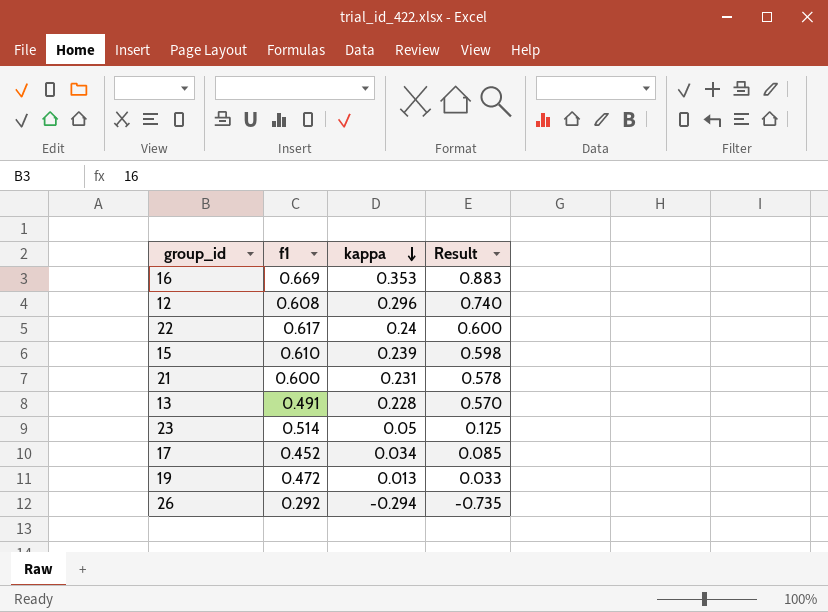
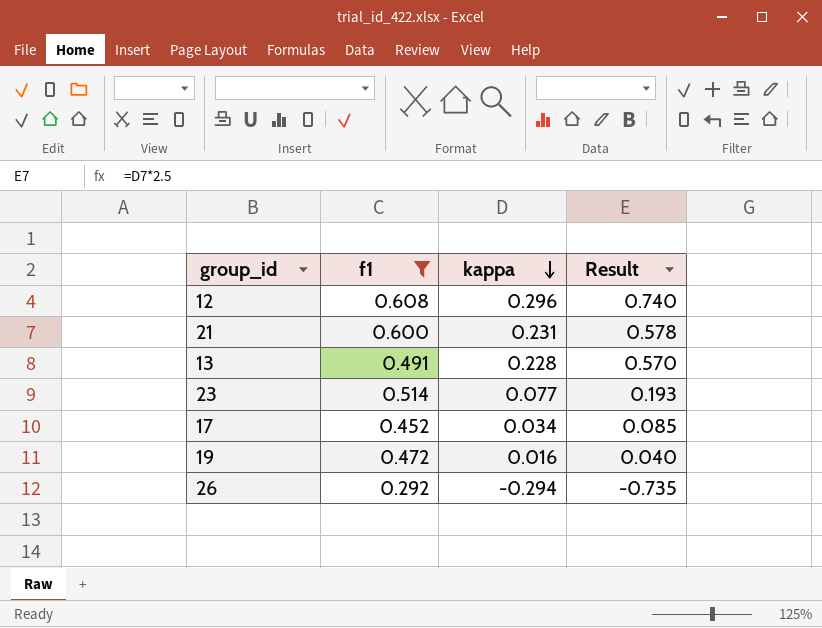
filter: none -> f1 <= 0.608
23 | kappa: 0.05 -> 0.077
23 | Result: 0.125 -> 0.193
19 | kappa: 0.013 -> 0.016
19 | Result: 0.033 -> 0.040

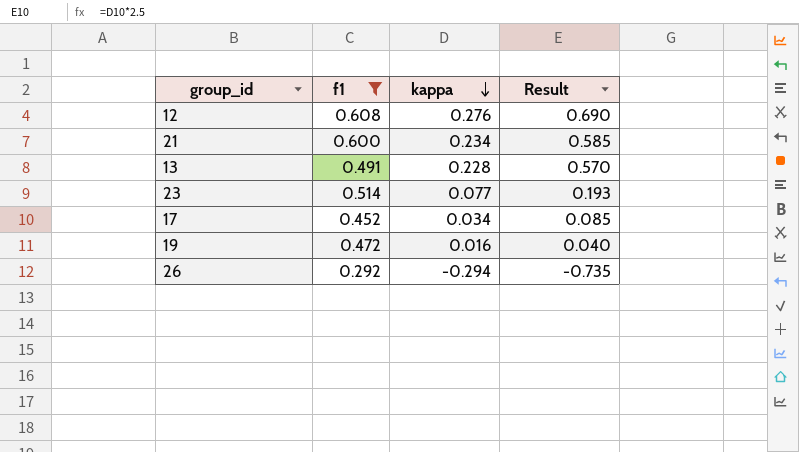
12 | kappa: 0.296 -> 0.276
12 | Result: 0.740 -> 0.690
21 | kappa: 0.231 -> 0.234
21 | Result: 0.578 -> 0.585

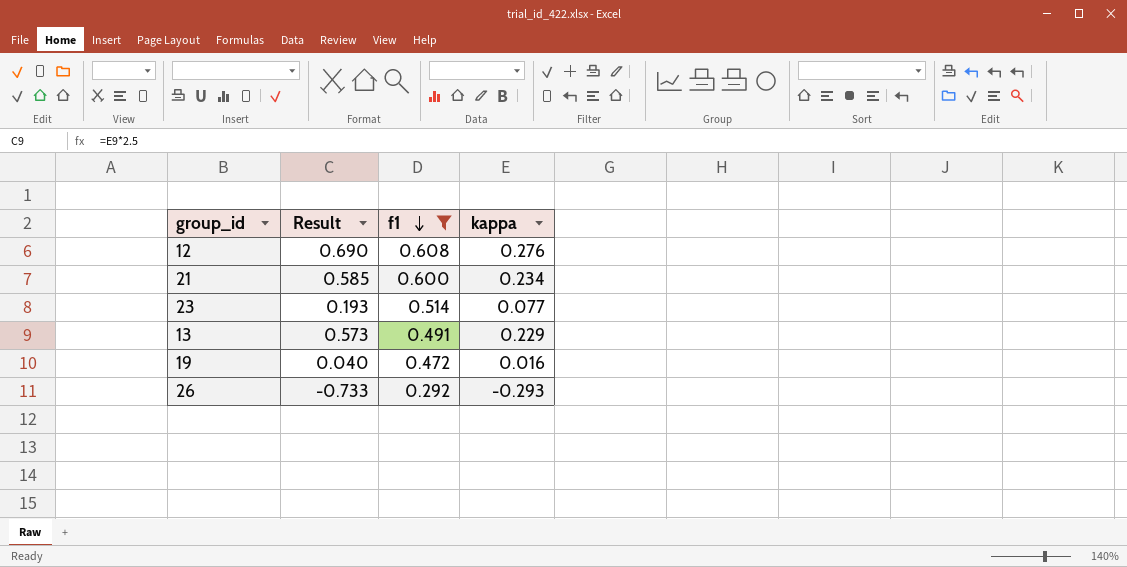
row order: kappa descending -> f1 descending
column Result | position: 4 -> 2
row 17: 0.452 | 0.034 | 0.085 -> none
13 | Result: 0.570 -> 0.573
13 | kappa: 0.228 -> 0.229
26 | Result: -0.735 -> -0.733
26 | kappa: -0.294 -> -0.293

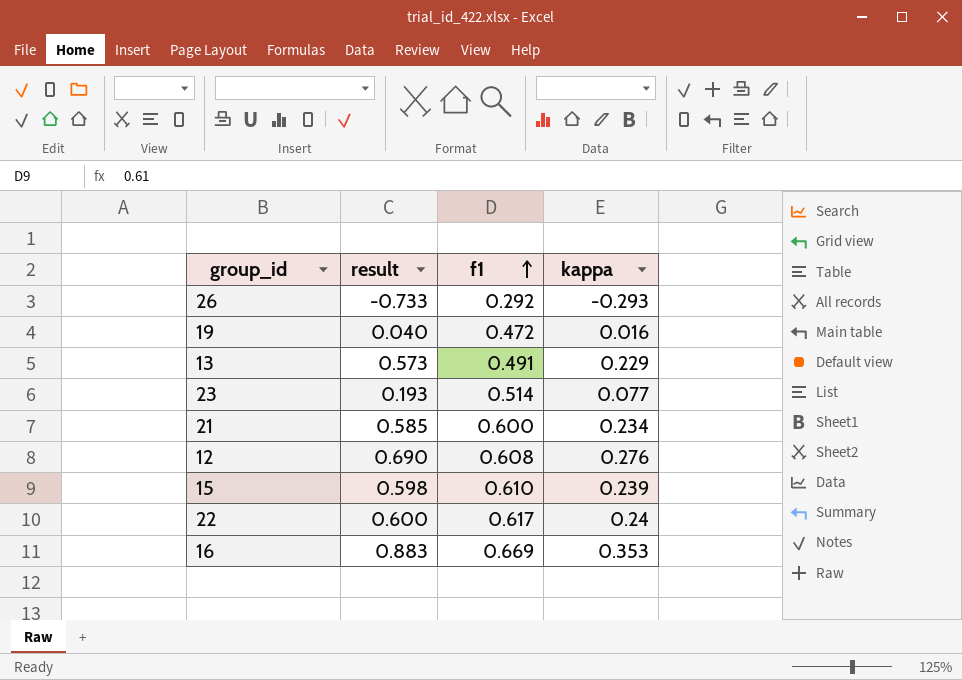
filter: f1 <= 0.608 -> none
row order: f1 descending -> f1 ascending
column name: Result -> result

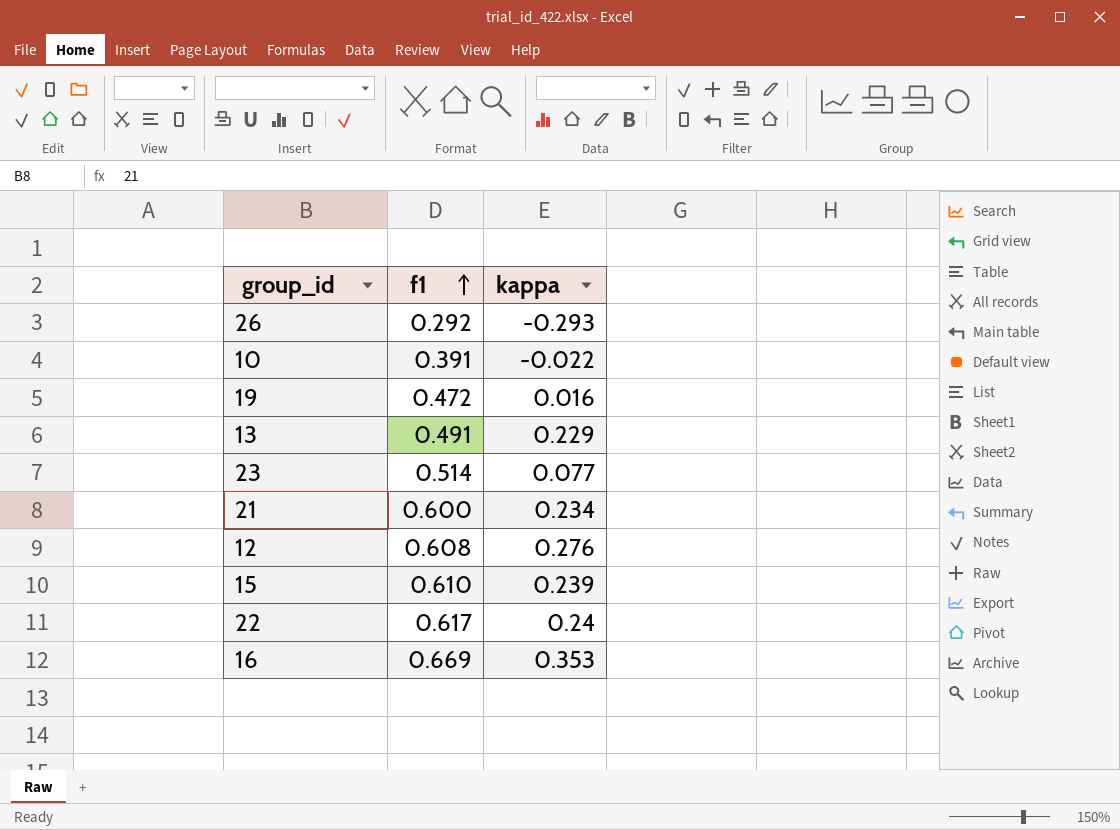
column result | formula: [kappa] * 2.5 -> none
row 10: none -> 0.391 | -0.022

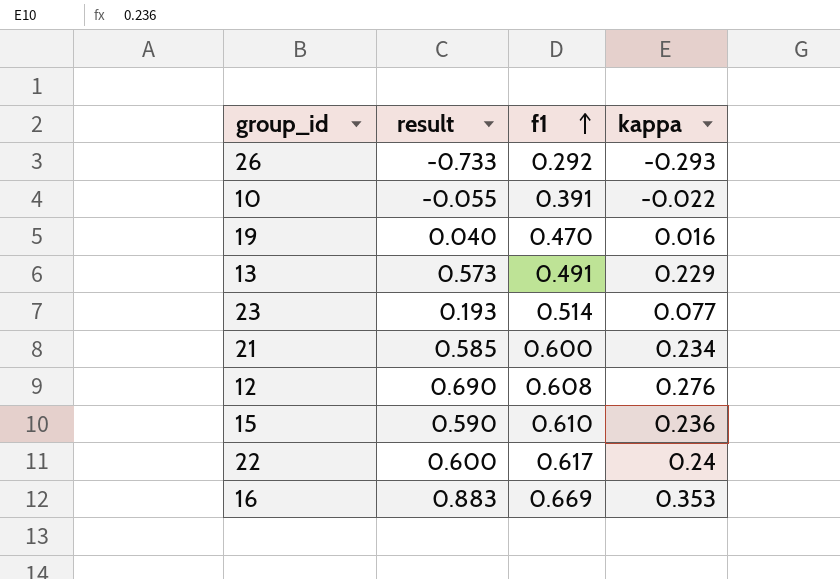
column result | formula: none -> [kappa] * 2.5
19 | f1: 0.472 -> 0.470
15 | kappa: 0.239 -> 0.236

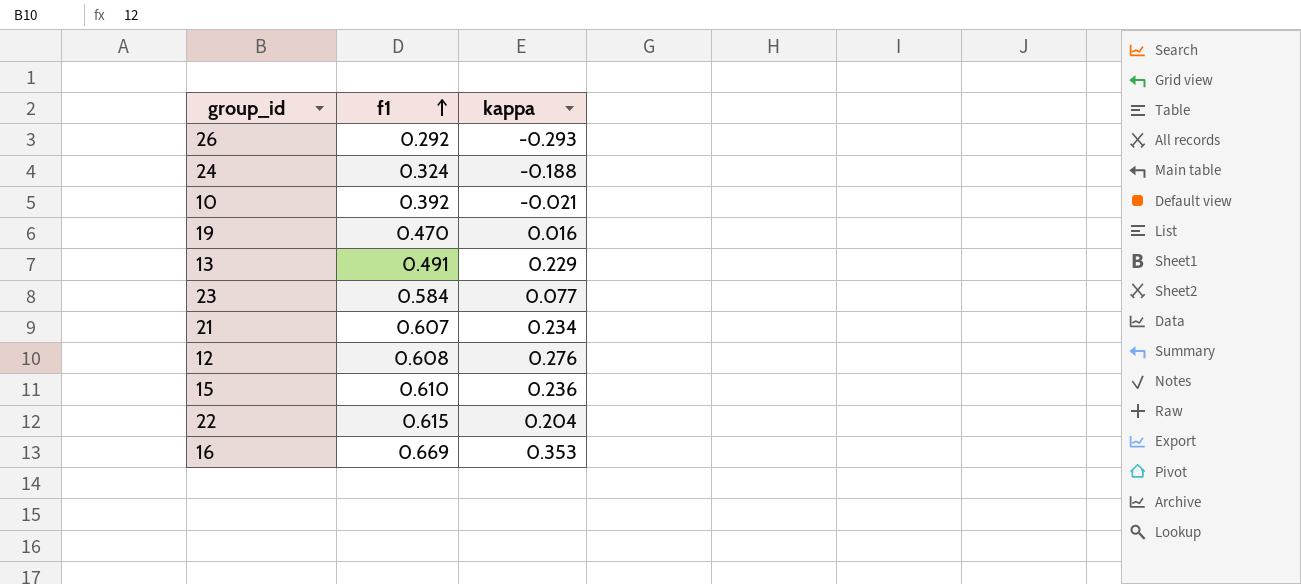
column result | formula: [kappa] * 2.5 -> none
row 24: none -> 0.324 | -0.188
10 | f1: 0.391 -> 0.392
10 | kappa: -0.022 -> -0.021
23 | f1: 0.514 -> 0.584
21 | f1: 0.600 -> 0.607
22 | f1: 0.617 -> 0.615
22 | kappa: 0.24 -> 0.204

